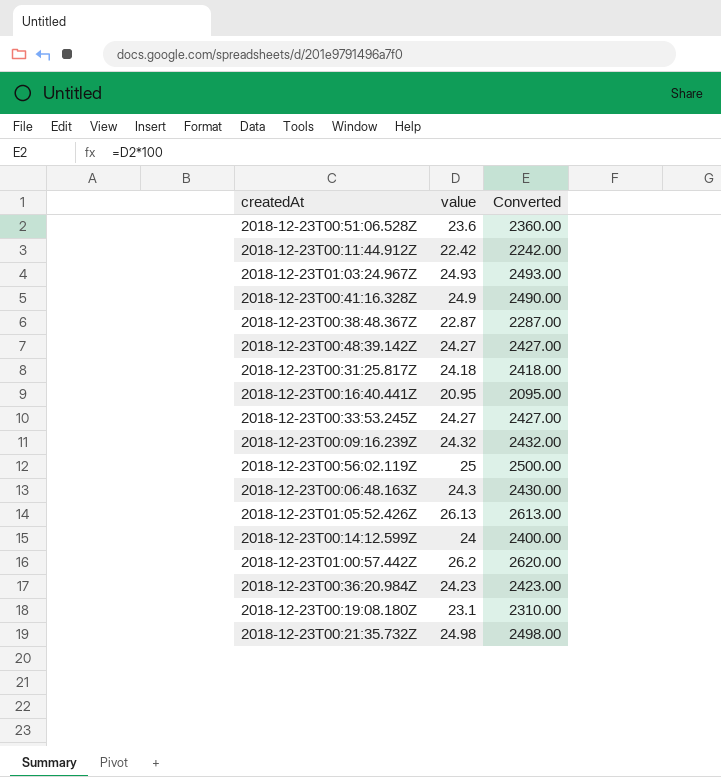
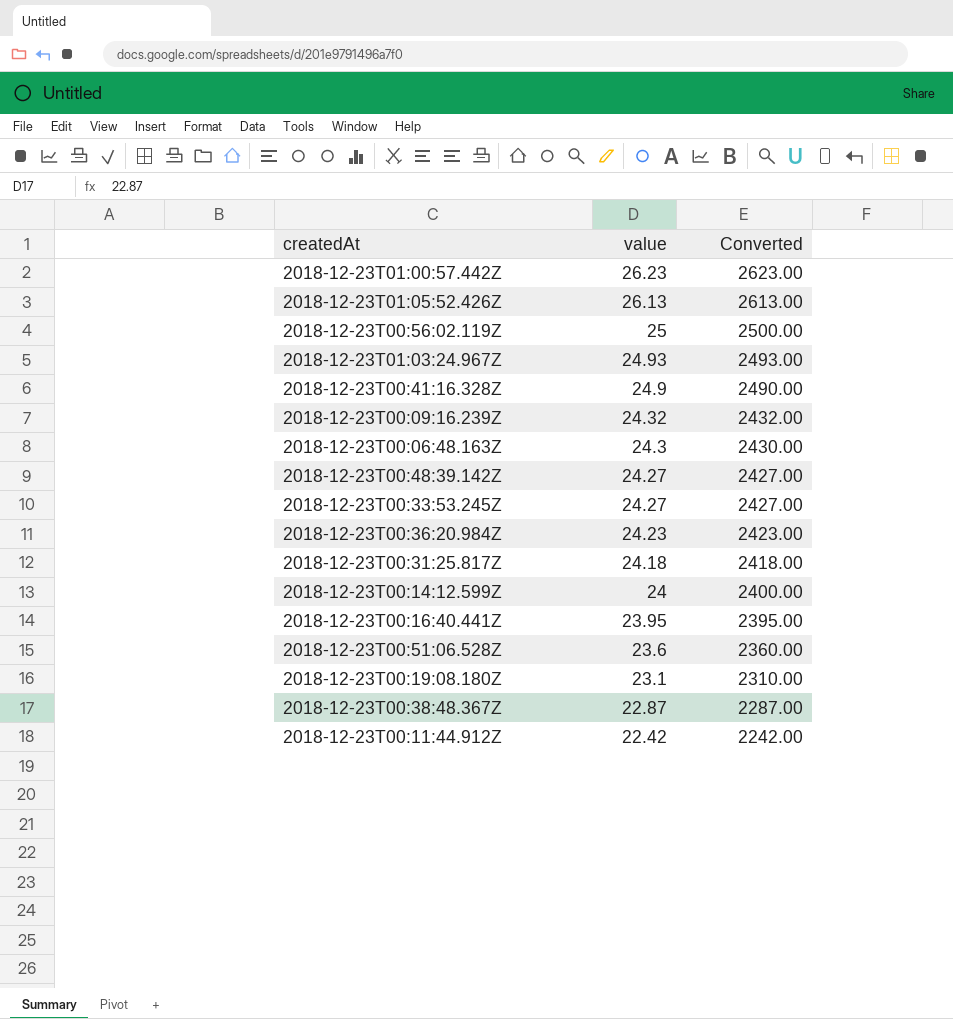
row order: none -> value descending
row 2018-12-23T00:21:35.732Z: 24.98 | 2498.00 -> none
2018-12-23T01:00:57.442Z | value: 26.2 -> 26.23
2018-12-23T01:00:57.442Z | Converted: 2620.00 -> 2623.00
2018-12-23T00:16:40.441Z | value: 20.95 -> 23.95
2018-12-23T00:16:40.441Z | Converted: 2095.00 -> 2395.00

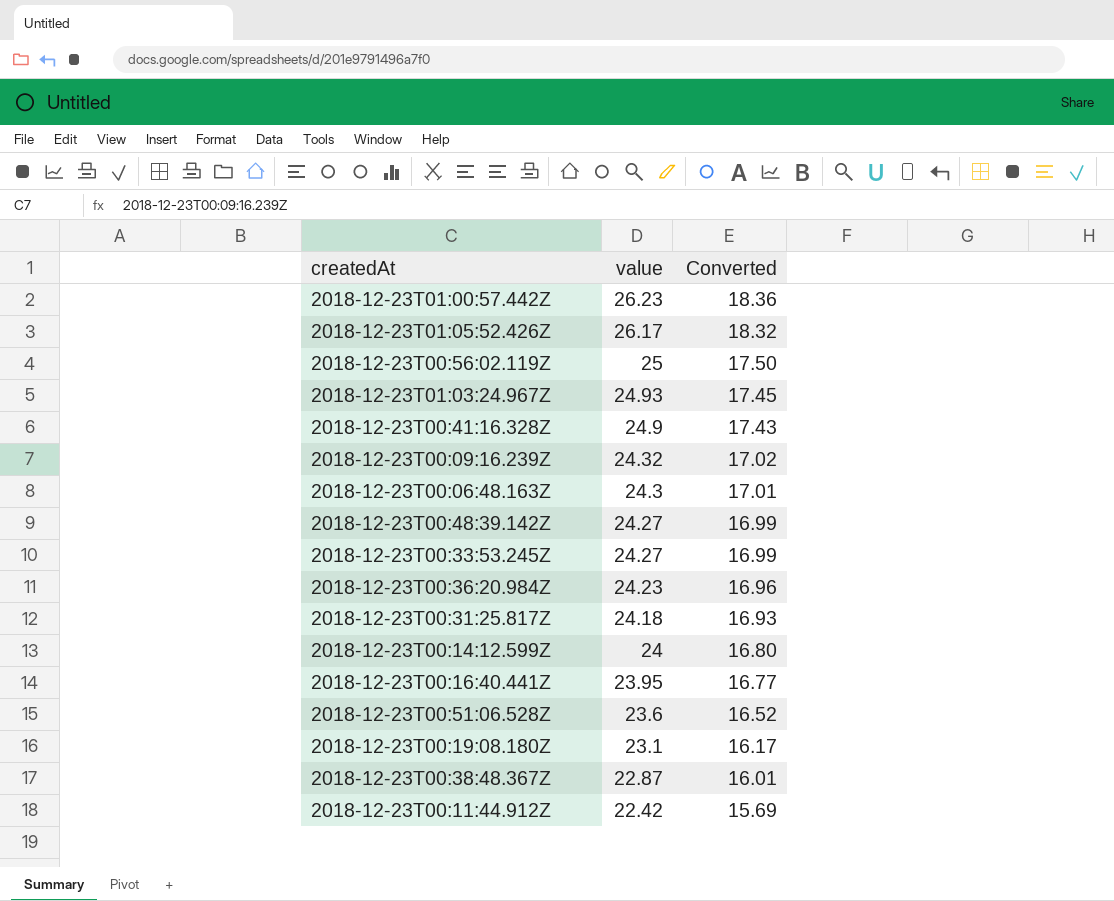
column Converted | formula: [value] * 100 -> [value] * 0.7
2018-12-23T01:05:52.426Z | value: 26.13 -> 26.17

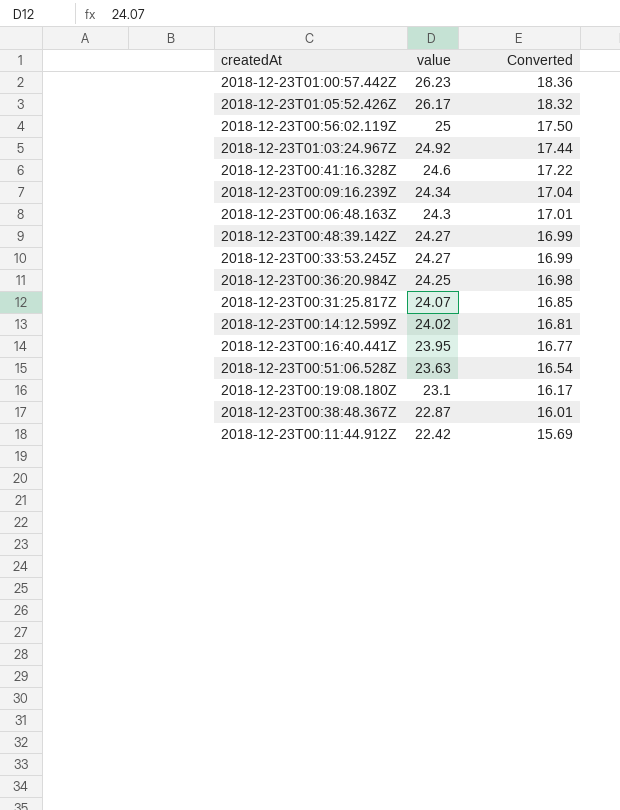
2018-12-23T01:03:24.967Z | value: 24.93 -> 24.92
2018-12-23T01:03:24.967Z | Converted: 17.45 -> 17.44
2018-12-23T00:41:16.328Z | value: 24.9 -> 24.6
2018-12-23T00:41:16.328Z | Converted: 17.43 -> 17.22
2018-12-23T00:09:16.239Z | value: 24.32 -> 24.34
2018-12-23T00:09:16.239Z | Converted: 17.02 -> 17.04
2018-12-23T00:36:20.984Z | value: 24.23 -> 24.25
2018-12-23T00:36:20.984Z | Converted: 16.96 -> 16.98
2018-12-23T00:31:25.817Z | value: 24.18 -> 24.07
2018-12-23T00:31:25.817Z | Converted: 16.93 -> 16.85
2018-12-23T00:14:12.599Z | value: 24 -> 24.02
2018-12-23T00:14:12.599Z | Converted: 16.80 -> 16.81
2018-12-23T00:51:06.528Z | value: 23.6 -> 23.63
2018-12-23T00:51:06.528Z | Converted: 16.52 -> 16.54

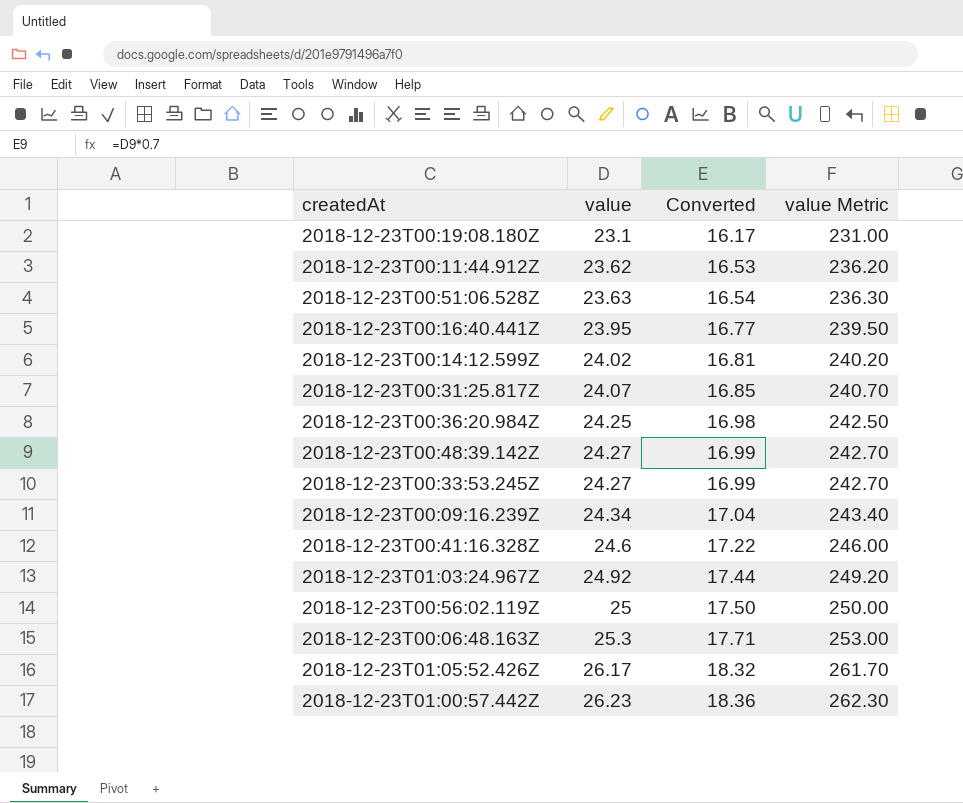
row order: value descending -> value ascending
column value Metric | formula: none -> [value] * 10
row 2018-12-23T00:38:48.367Z: 22.87 | 16.01 -> none
2018-12-23T00:11:44.912Z | value: 22.42 -> 23.62
2018-12-23T00:11:44.912Z | Converted: 15.69 -> 16.53
2018-12-23T00:06:48.163Z | value: 24.3 -> 25.3
2018-12-23T00:06:48.163Z | Converted: 17.01 -> 17.71

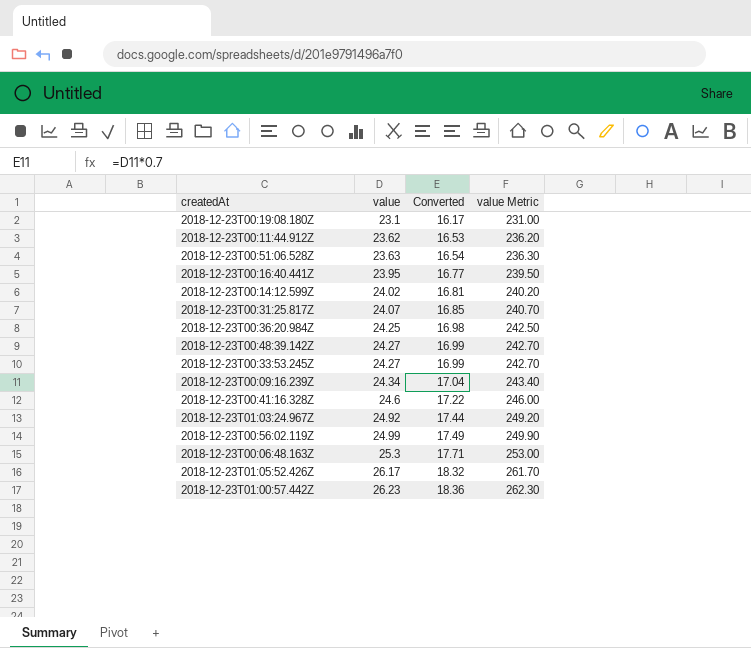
2018-12-23T00:56:02.119Z | value: 25 -> 24.99
2018-12-23T00:56:02.119Z | Converted: 17.50 -> 17.49
2018-12-23T00:56:02.119Z | value Metric: 250.00 -> 249.90

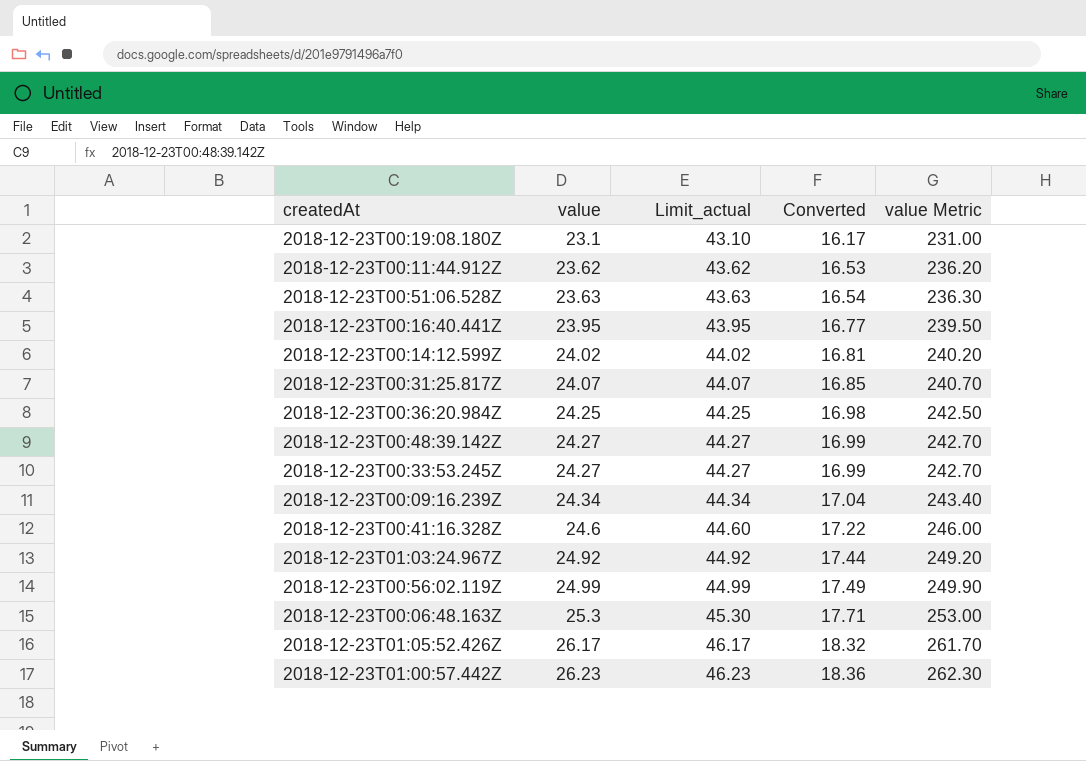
column Limit_actual | formula: none -> [value] + 20

